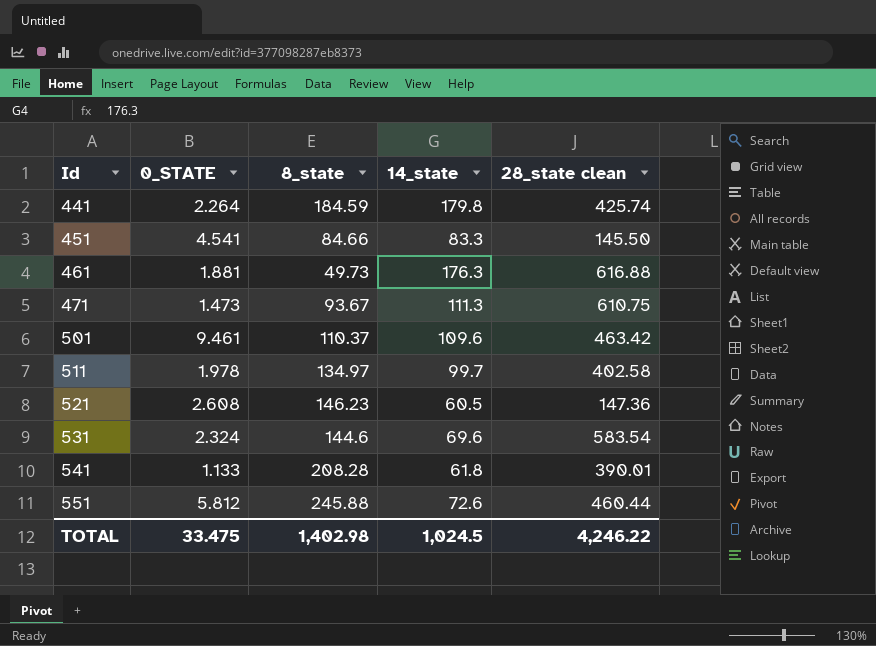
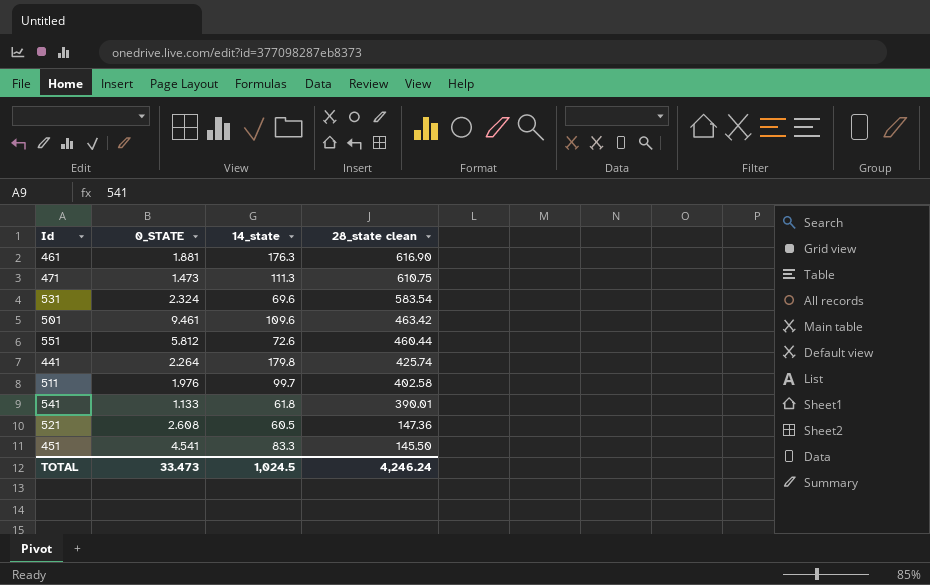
row order: Id ascending -> 28_state clean descending
column 8_state | position: 3 -> none
461 | 28_state clean: 616.88 -> 616.90
511 | 0_STATE: 1.978 -> 1.976
TOTAL | 0_STATE: 33.475 -> 33.473
TOTAL | 28_state clean: 4,246.22 -> 4,246.24

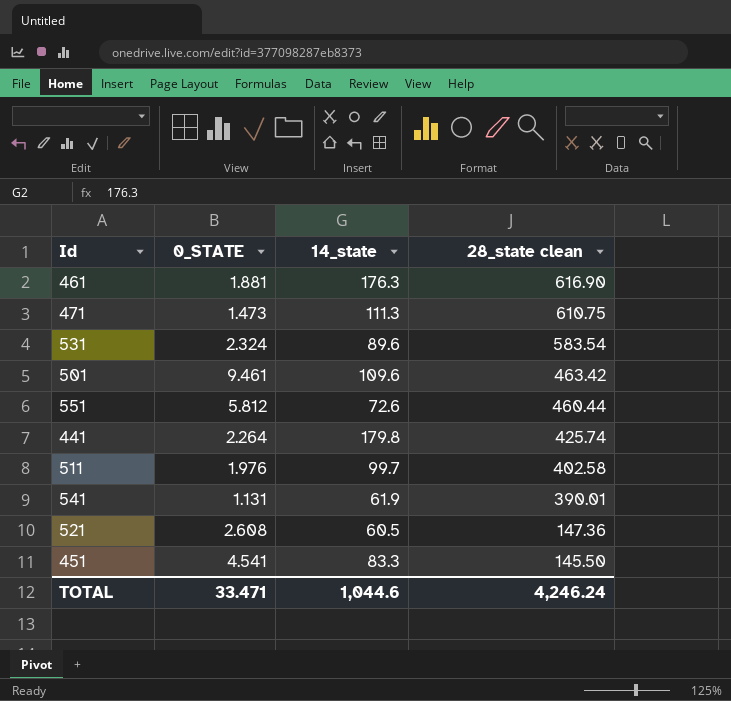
531 | 14_state: 69.6 -> 89.6
541 | 0_STATE: 1.133 -> 1.131
541 | 14_state: 61.8 -> 61.9
TOTAL | 0_STATE: 33.473 -> 33.471
TOTAL | 14_state: 1,024.5 -> 1,044.6

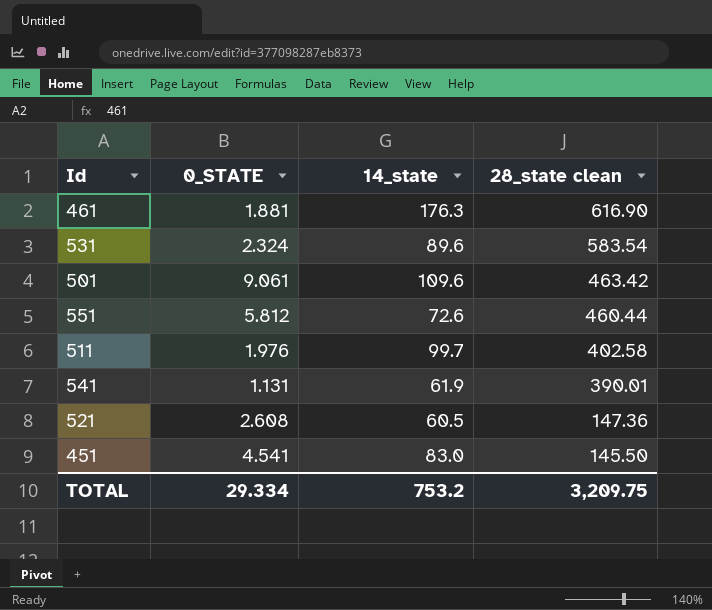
row 471: 1.473 | 111.3 | 610.75 -> none
row 441: 2.264 | 179.8 | 425.74 -> none
501 | 0_STATE: 9.461 -> 9.061
451 | 14_state: 83.3 -> 83.0
TOTAL | 0_STATE: 33.471 -> 29.334
TOTAL | 14_state: 1,044.6 -> 753.2
TOTAL | 28_state clean: 4,246.24 -> 3,209.75

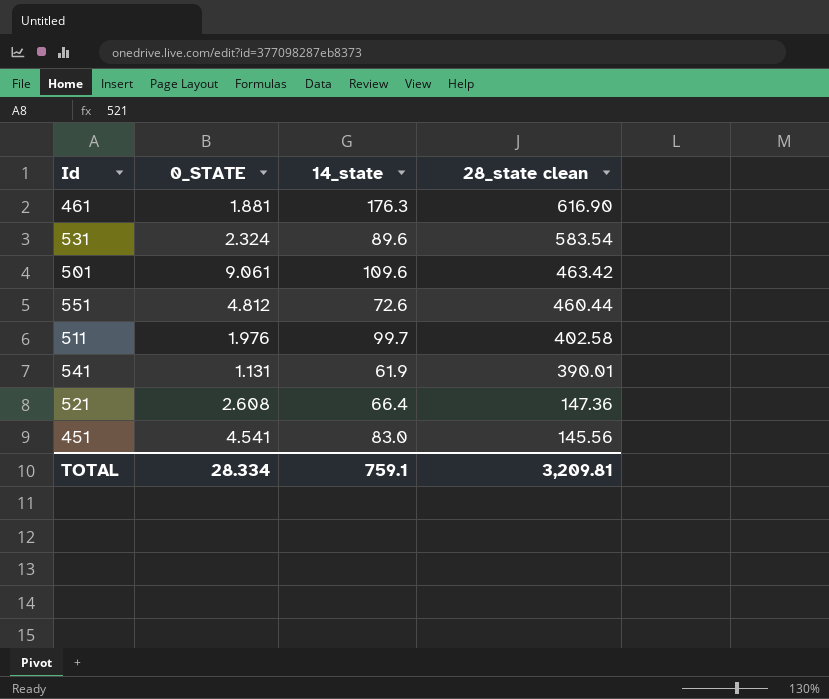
551 | 0_STATE: 5.812 -> 4.812
521 | 14_state: 60.5 -> 66.4
451 | 28_state clean: 145.50 -> 145.56
TOTAL | 0_STATE: 29.334 -> 28.334
TOTAL | 14_state: 753.2 -> 759.1
TOTAL | 28_state clean: 3,209.75 -> 3,209.81

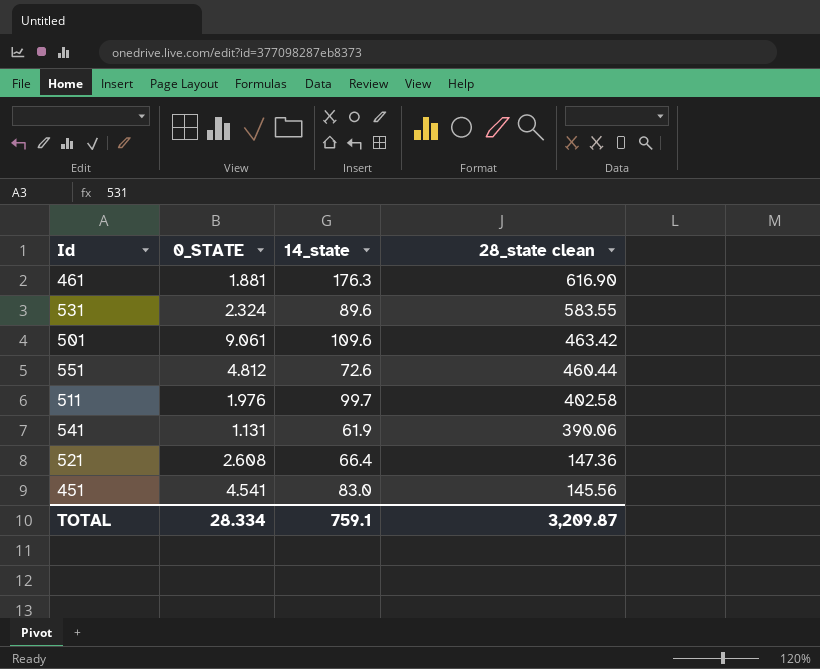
531 | 28_state clean: 583.54 -> 583.55
541 | 28_state clean: 390.01 -> 390.06
TOTAL | 28_state clean: 3,209.81 -> 3,209.87

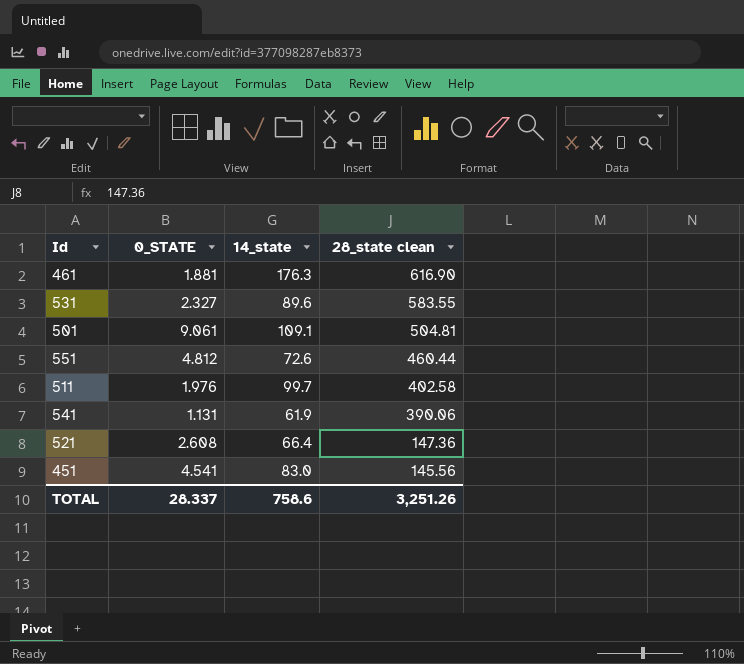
531 | 0_STATE: 2.324 -> 2.327
501 | 14_state: 109.6 -> 109.1
501 | 28_state clean: 463.42 -> 504.81
TOTAL | 0_STATE: 28.334 -> 28.337
TOTAL | 14_state: 759.1 -> 758.6
TOTAL | 28_state clean: 3,209.87 -> 3,251.26

